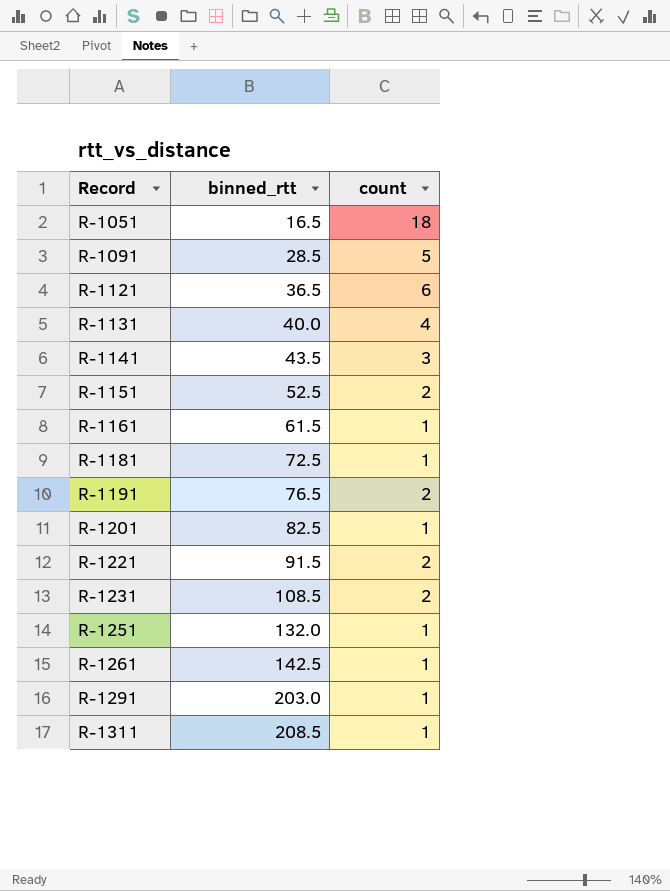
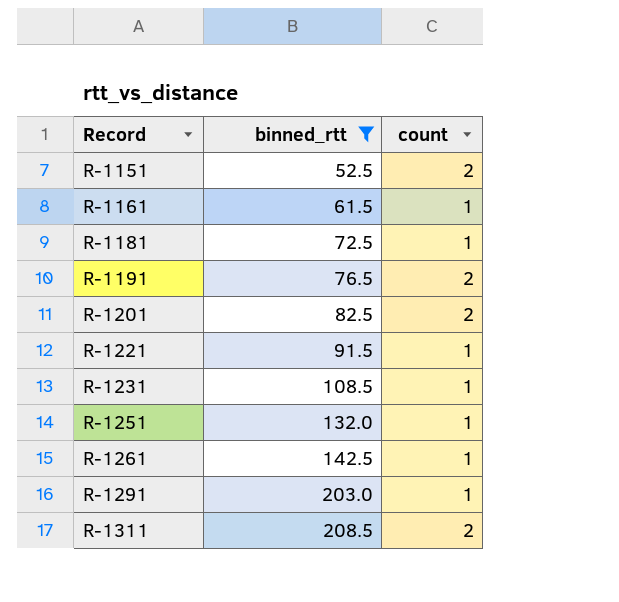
filter: none -> binned_rtt >= 52.5
R-1201 | count: 1 -> 2
R-1221 | count: 2 -> 1
R-1231 | count: 2 -> 1
R-1311 | count: 1 -> 2

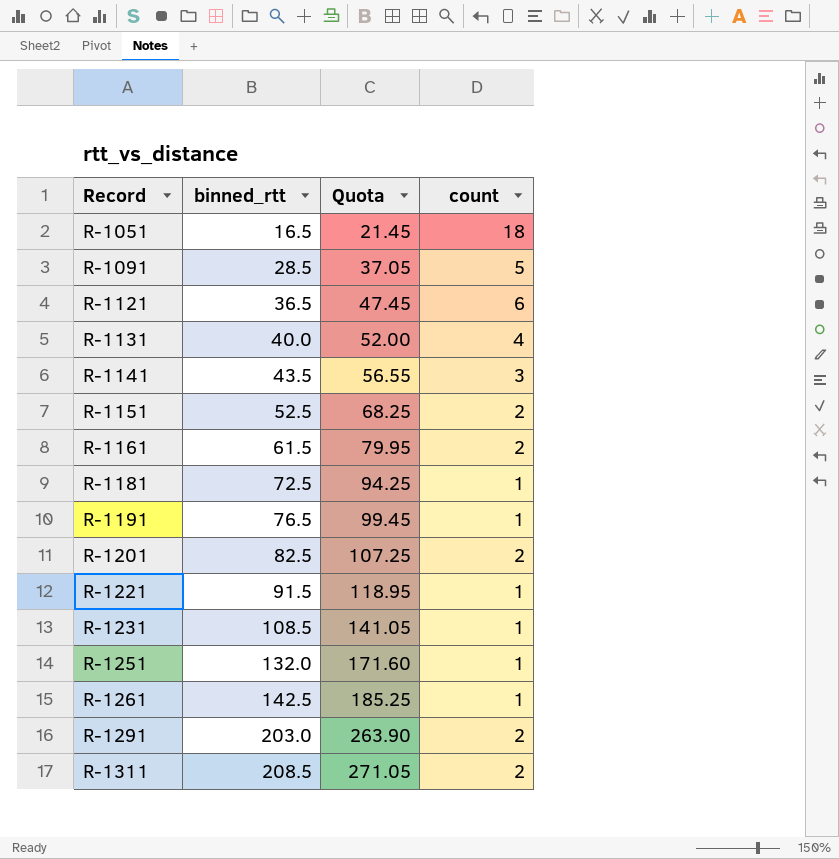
filter: binned_rtt >= 52.5 -> none
column Quota | formula: none -> [binned_rtt] * 1.3
R-1161 | count: 1 -> 2
R-1191 | count: 2 -> 1
R-1291 | count: 1 -> 2

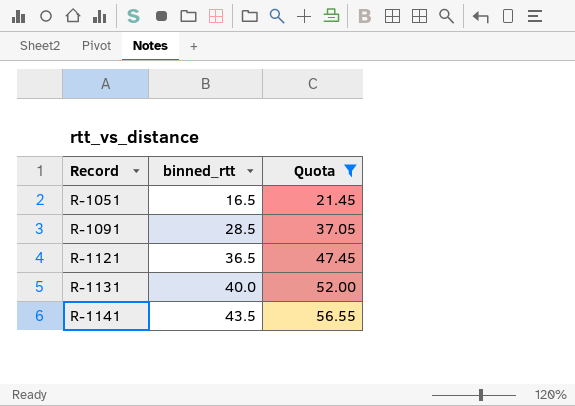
filter: none -> Quota <= 56.55
column count | position: 4 -> none

